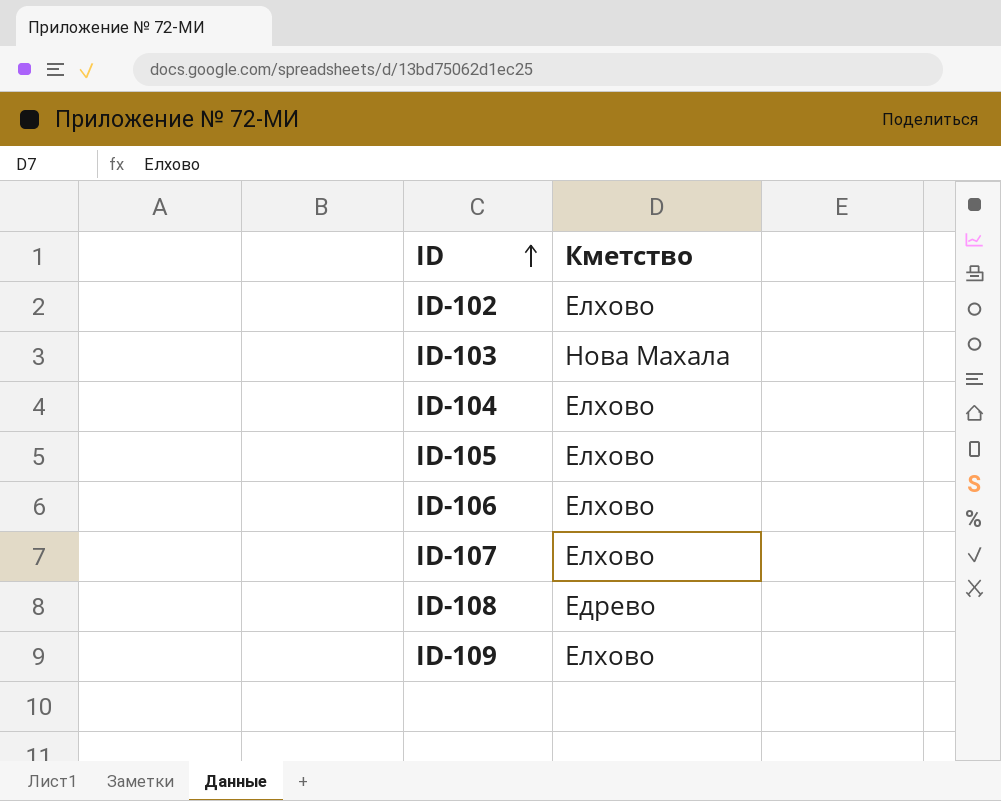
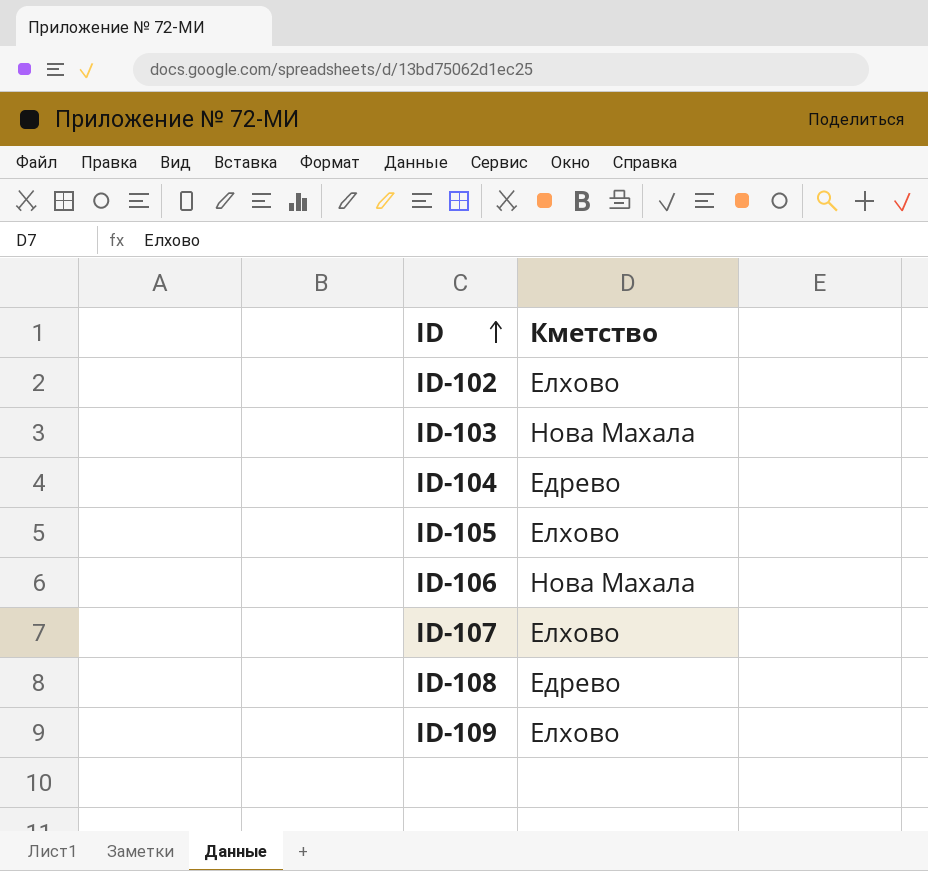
ID-104 | Кметство: Елхово -> Едрево
ID-106 | Кметство: Елхово -> Нова Махала

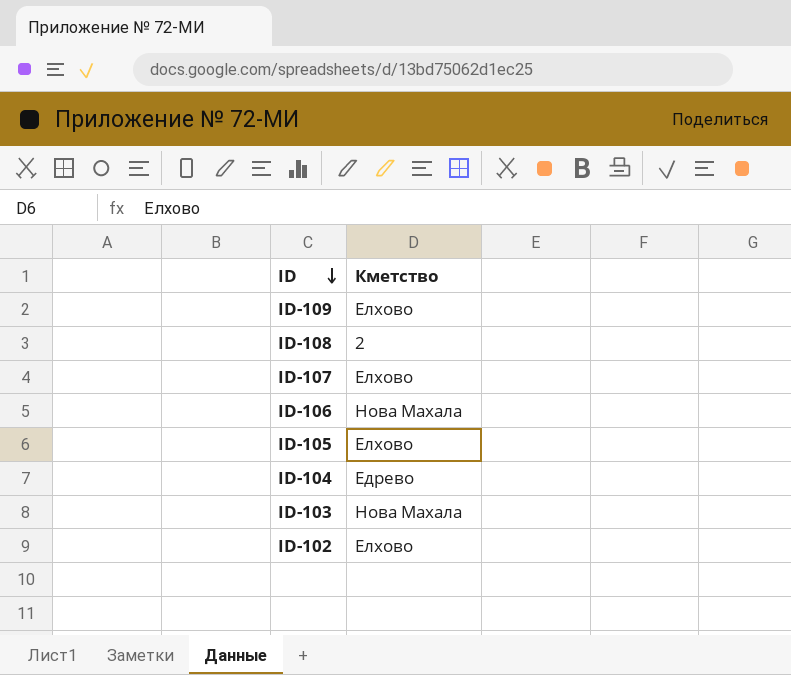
row order: ID ascending -> ID descending
ID-108 | Кметство: Едрево -> 2

